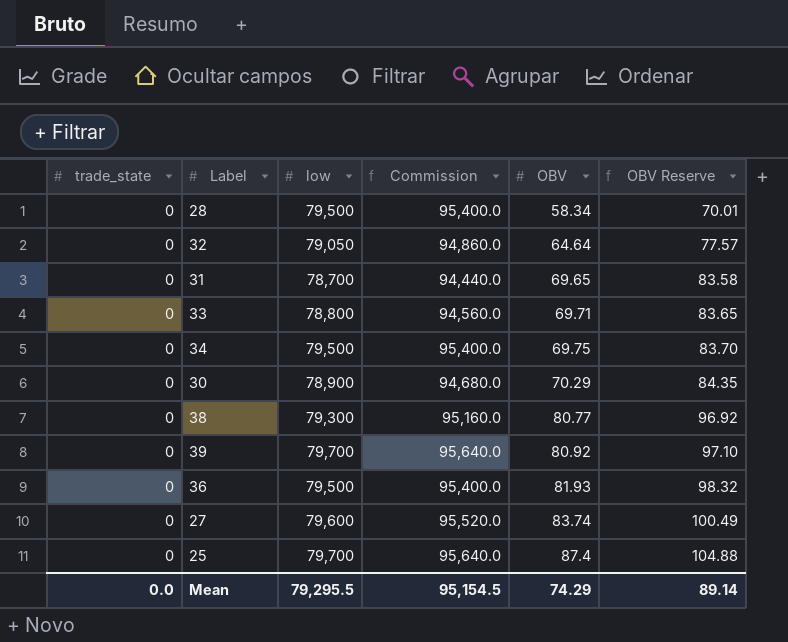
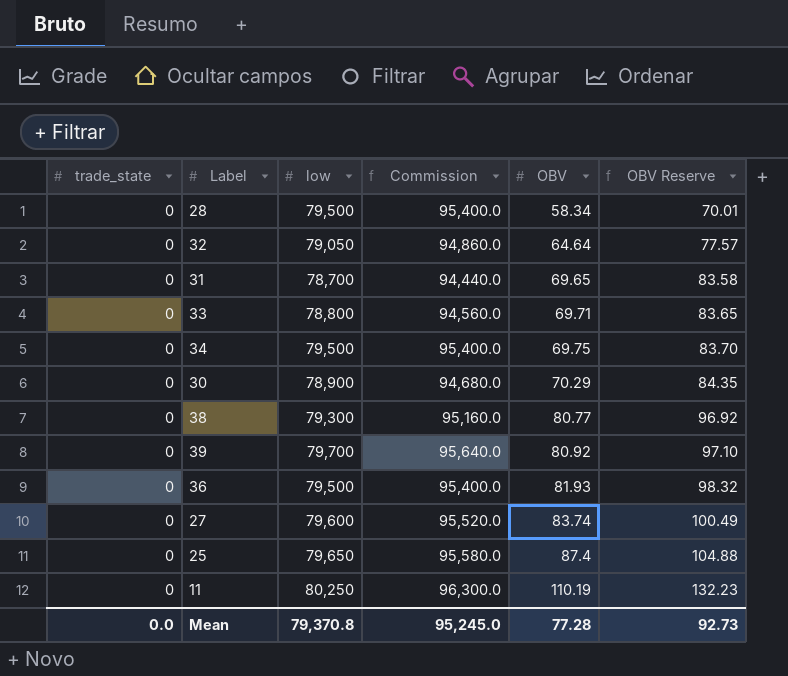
25 | low: 79,700 -> 79,650
25 | Commission: 95,640.0 -> 95,580.0
row 11: none -> 0 | 80,250 | 96,300.0 | 110.19 | 132.23
Mean | low: 79,295.5 -> 79,370.8
Mean | Commission: 95,154.5 -> 95,245.0
Mean | OBV: 74.29 -> 77.28
Mean | OBV Reserve: 89.14 -> 92.73

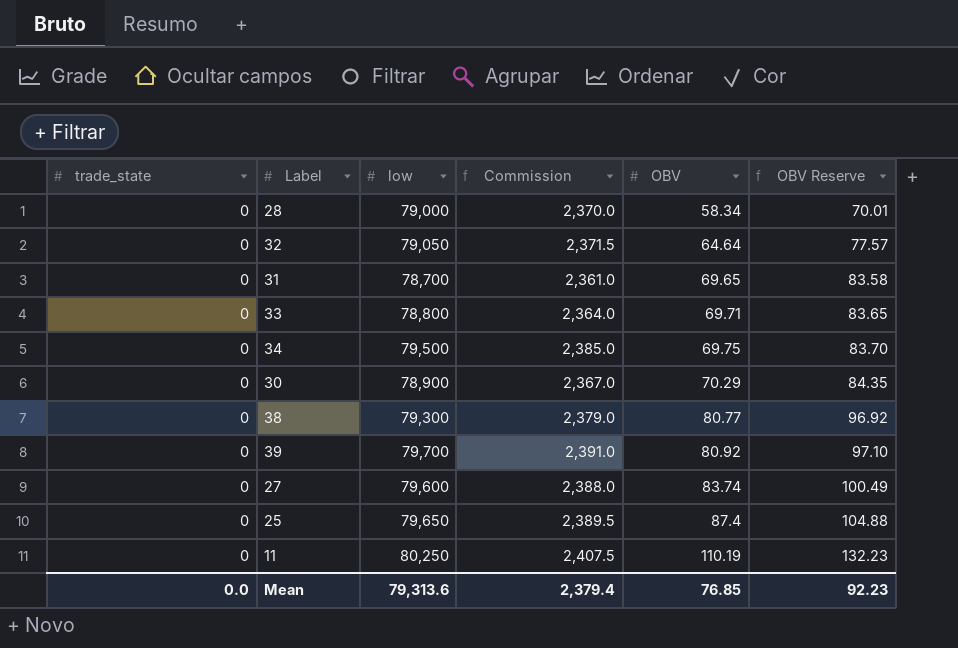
column Commission | formula: [low] * 1.2 -> [low] * 0.03
row 36: 0 | 79,500 | 95,400.0 | 81.93 | 98.32 -> none
28 | low: 79,500 -> 79,000
Mean | low: 79,370.8 -> 79,313.6
Mean | Commission: 95,245.0 -> 2,379.4
Mean | OBV: 77.28 -> 76.85
Mean | OBV Reserve: 92.73 -> 92.23

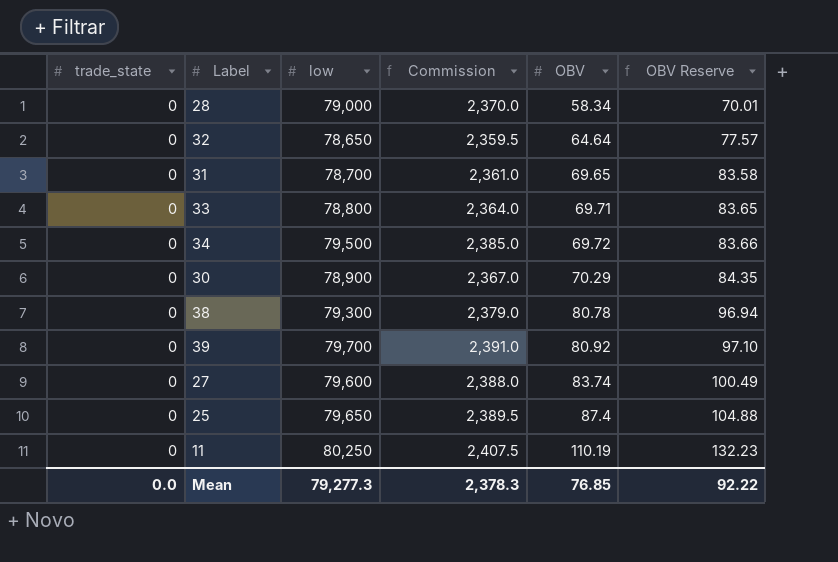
32 | low: 79,050 -> 78,650
32 | Commission: 2,371.5 -> 2,359.5
34 | OBV: 69.75 -> 69.72
34 | OBV Reserve: 83.70 -> 83.66
38 | OBV: 80.77 -> 80.78
38 | OBV Reserve: 96.92 -> 96.94
Mean | low: 79,313.6 -> 79,277.3
Mean | Commission: 2,379.4 -> 2,378.3
Mean | OBV Reserve: 92.23 -> 92.22

